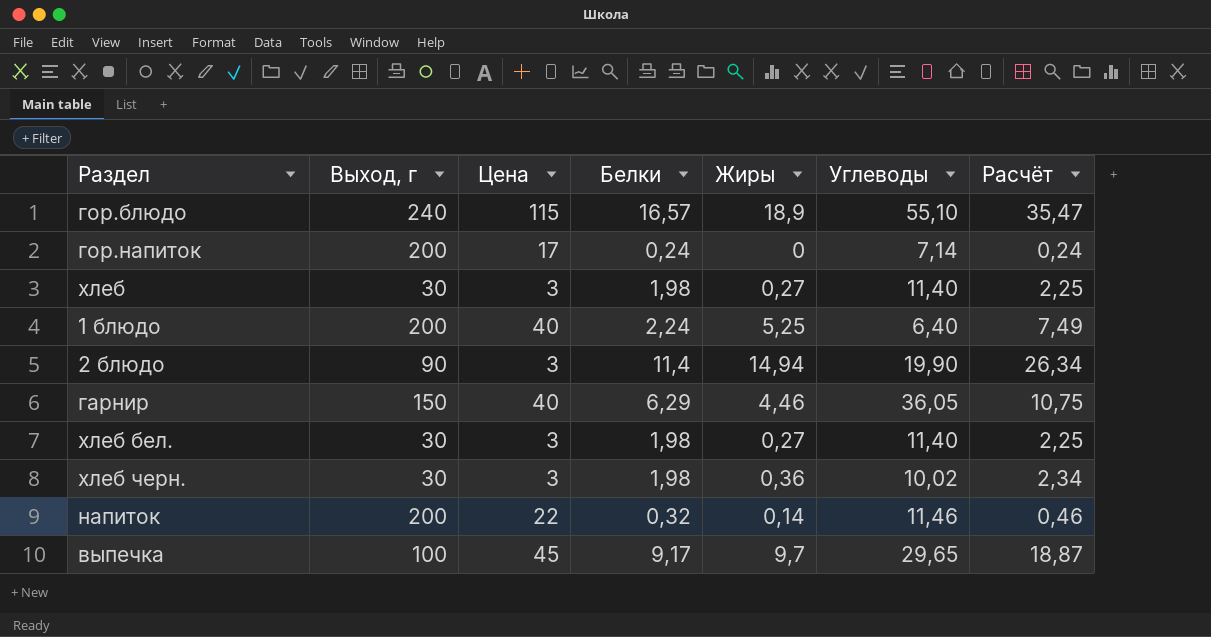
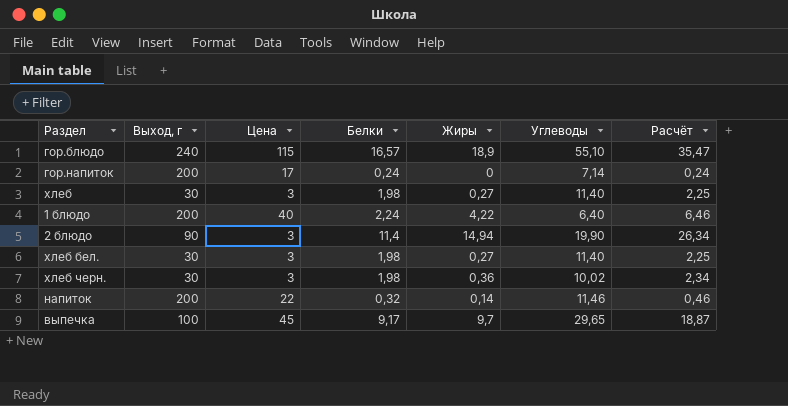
row гарнир: 150 | 40 | 6,29 | 4,46 | 36,05 | 10,75 -> none
1 блюдо | Жиры: 5,25 -> 4,22
1 блюдо | Расчёт: 7,49 -> 6,46

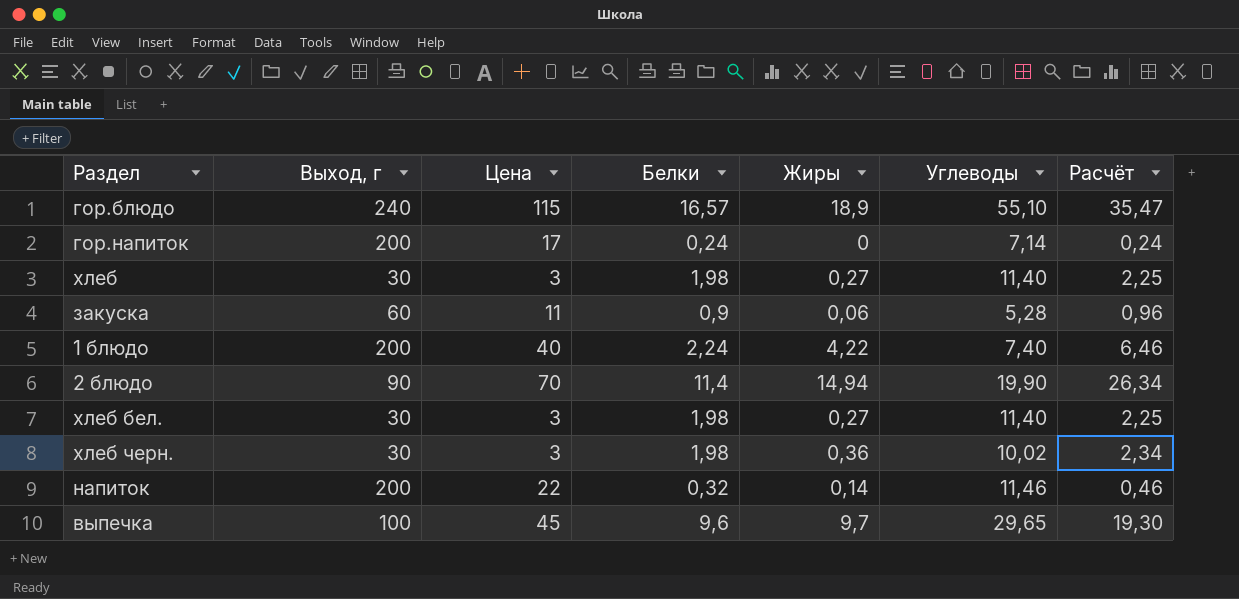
row закуска: none -> 60 | 11 | 0,9 | 0,06 | 5,28 | 0,96
1 блюдо | Углеводы: 6,40 -> 7,40
2 блюдо | Цена: 3 -> 70
выпечка | Белки: 9,17 -> 9,6
выпечка | Расчёт: 18,87 -> 19,30

